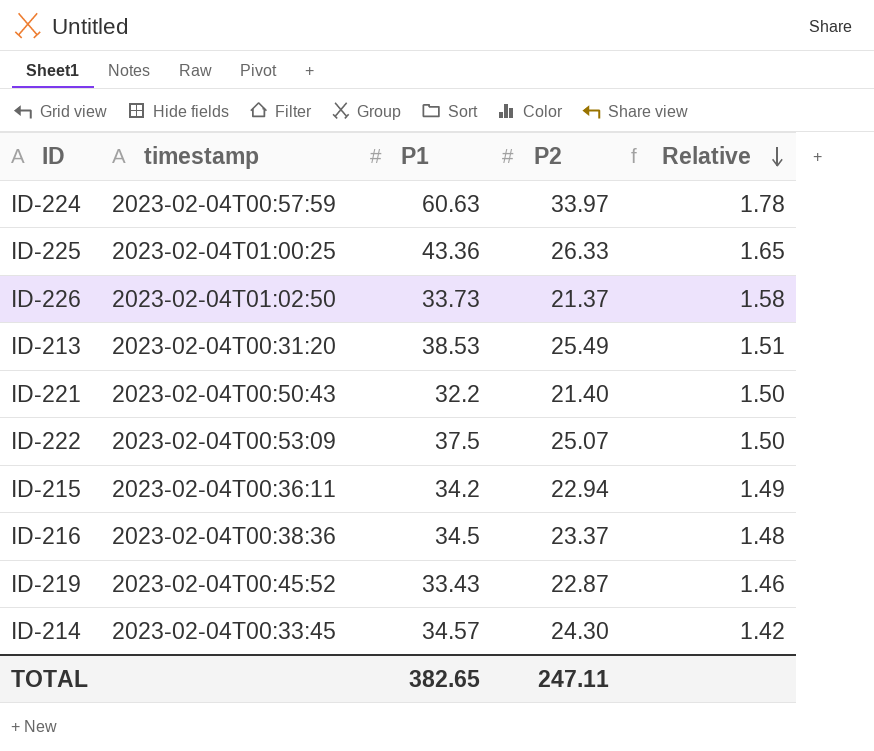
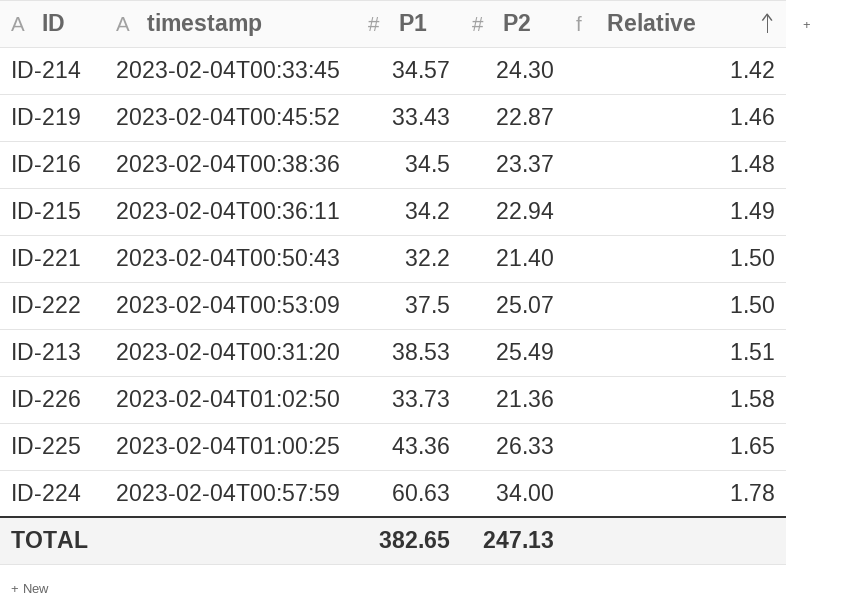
row order: Relative descending -> Relative ascending
ID-226 | P2: 21.37 -> 21.36
ID-224 | P2: 33.97 -> 34.00
TOTAL | P2: 247.11 -> 247.13

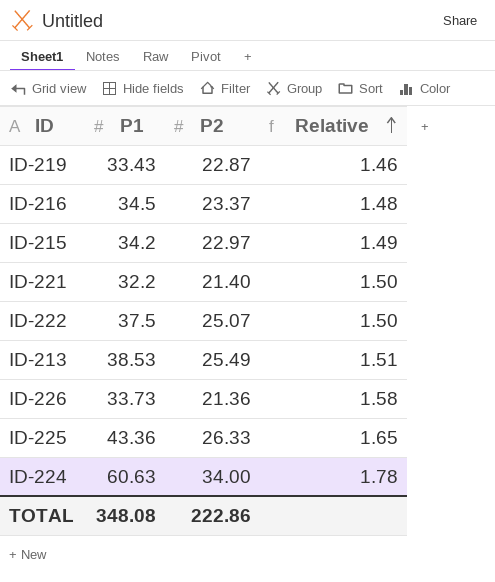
column timestamp | position: 2 -> none
row ID-214: 2023-02-04T00:33:45 | 34.57 | 24.30 | 1.42 -> none
ID-215 | P2: 22.94 -> 22.97
TOTAL | P1: 382.65 -> 348.08
TOTAL | P2: 247.13 -> 222.86

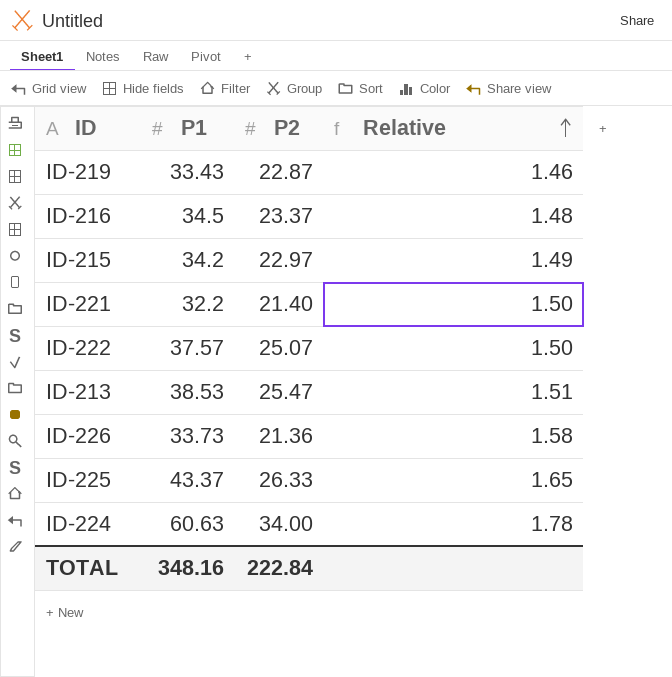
ID-222 | P1: 37.5 -> 37.57
ID-213 | P2: 25.49 -> 25.47
ID-225 | P1: 43.36 -> 43.37
TOTAL | P1: 348.08 -> 348.16
TOTAL | P2: 222.86 -> 222.84

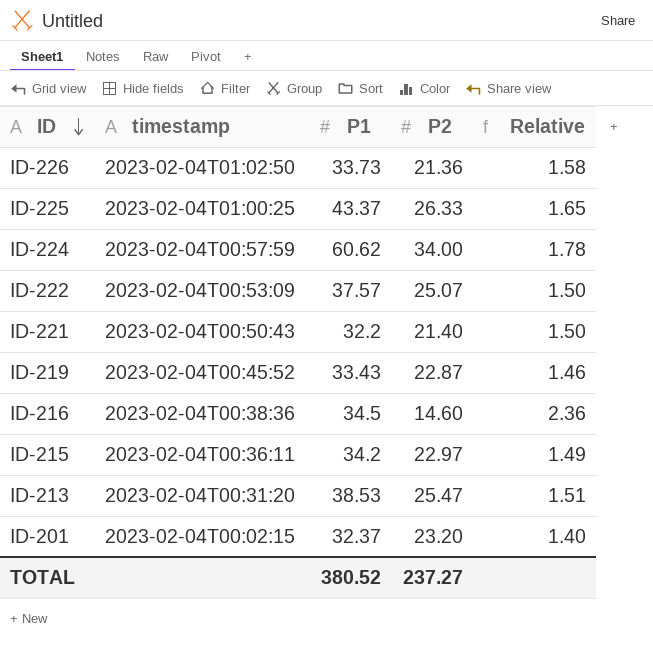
row order: Relative ascending -> ID descending
column timestamp | position: none -> 2
ID-224 | P1: 60.63 -> 60.62
ID-216 | P2: 23.37 -> 14.60
ID-216 | Relative: 1.48 -> 2.36
row ID-201: none -> 2023-02-04T00:02:15 | 32.37 | 23.20 | 1.40
TOTAL | P1: 348.16 -> 380.52
TOTAL | P2: 222.84 -> 237.27

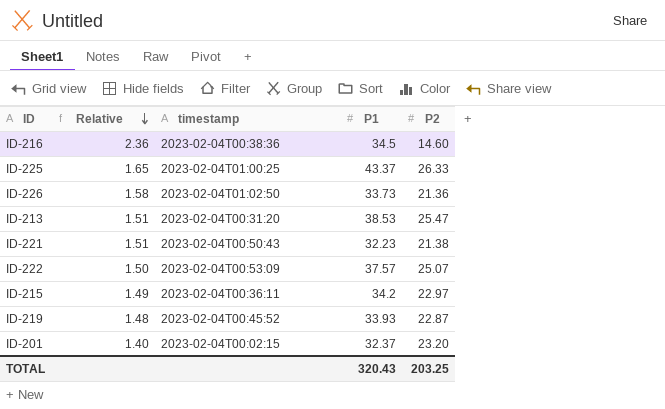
row order: ID descending -> Relative descending
column Relative | position: 5 -> 2
row ID-224: 2023-02-04T00:57:59 | 60.62 | 34.00 | 1.78 -> none
ID-221 | Relative: 1.50 -> 1.51
ID-221 | P1: 32.2 -> 32.23
ID-221 | P2: 21.40 -> 21.38
ID-219 | Relative: 1.46 -> 1.48
ID-219 | P1: 33.43 -> 33.93
TOTAL | P1: 380.52 -> 320.43
TOTAL | P2: 237.27 -> 203.25

